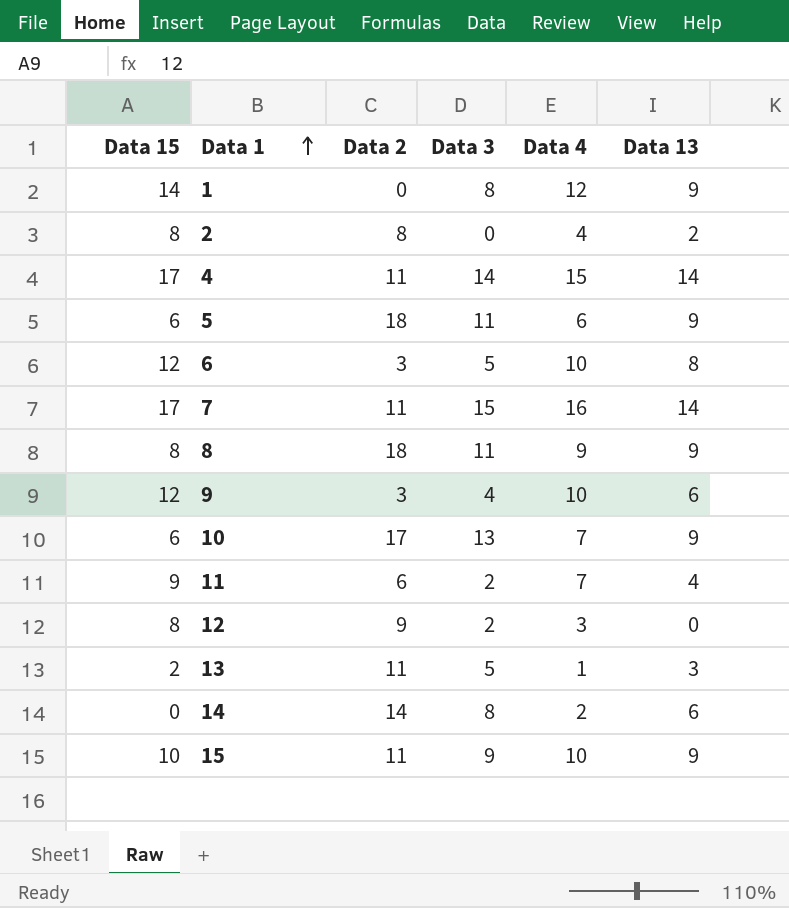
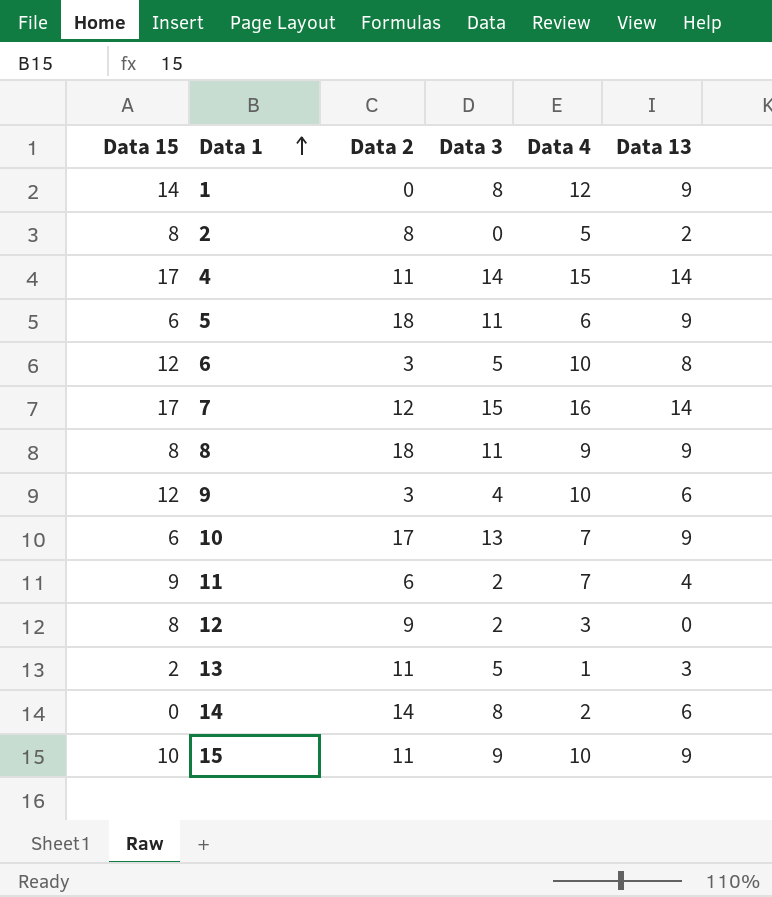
2 | Data 4: 4 -> 5
7 | Data 2: 11 -> 12

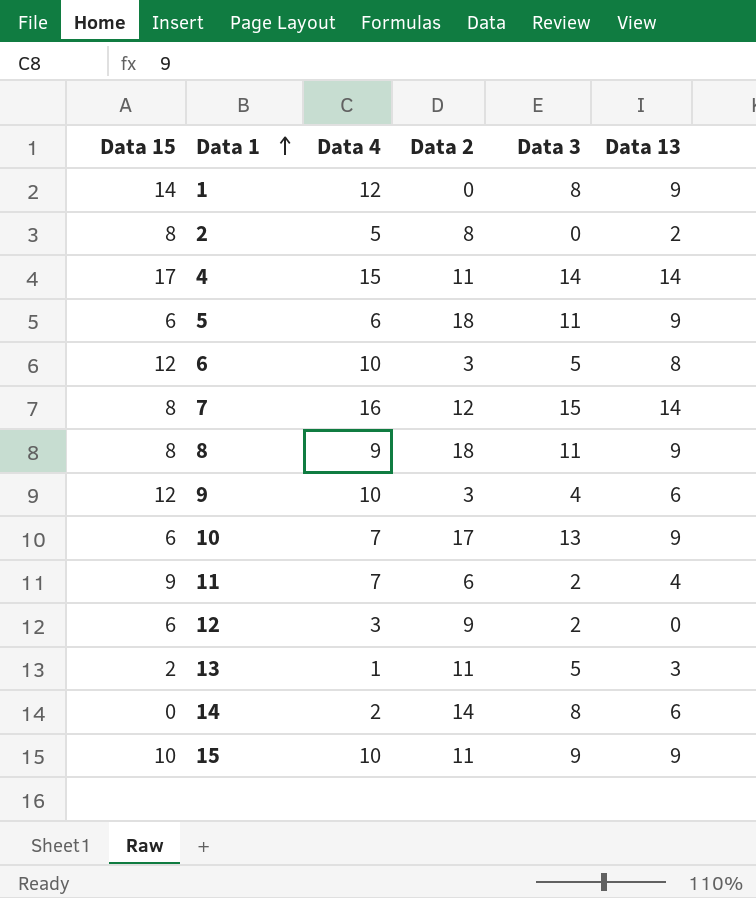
column Data 4 | position: 5 -> 3
7 | Data 15: 17 -> 8
12 | Data 15: 8 -> 6

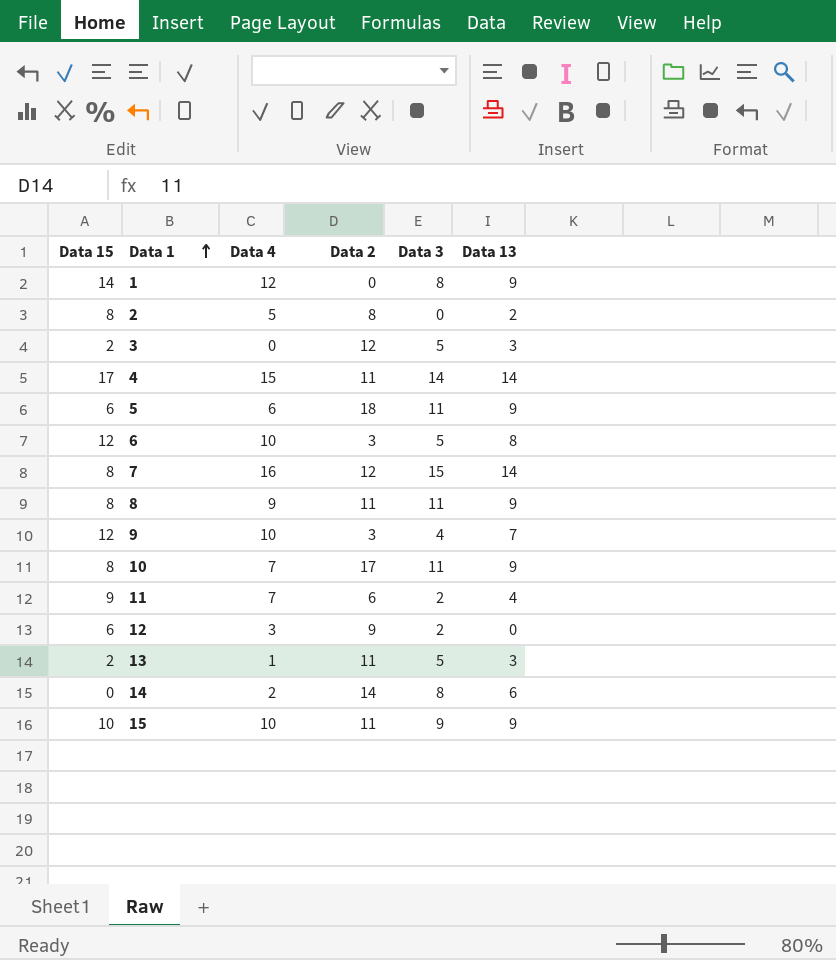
row 3: none -> 2 | 0 | 12 | 5 | 3
8 | Data 2: 18 -> 11
9 | Data 13: 6 -> 7
10 | Data 15: 6 -> 8
10 | Data 3: 13 -> 11

